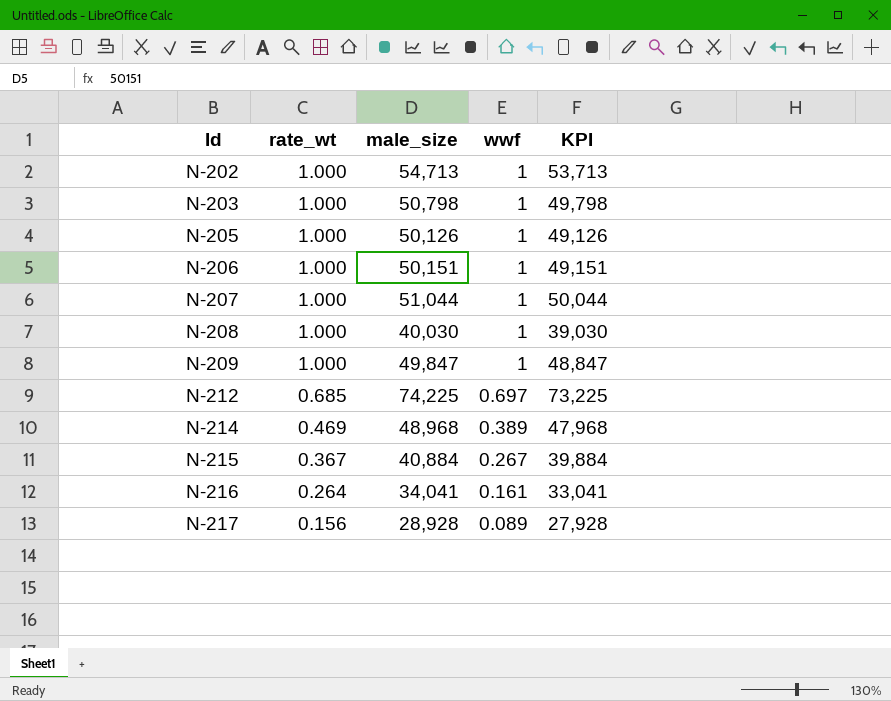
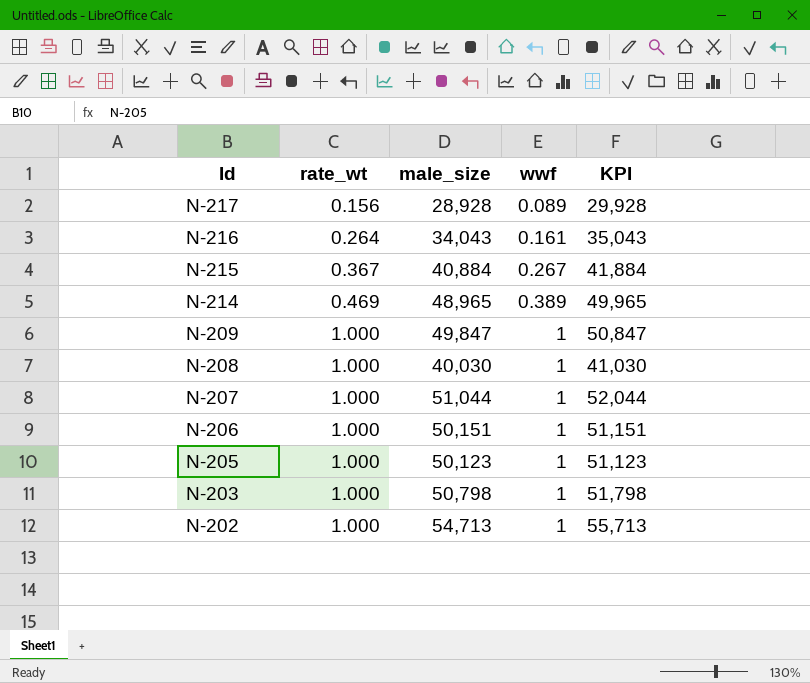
row order: Id ascending -> Id descending
column KPI | formula: [male_size] - 1000 -> [male_size] + 1000
row N-212: 0.685 | 74,225 | 0.697 | 73,225 -> none
N-216 | male_size: 34,041 -> 34,043
N-214 | male_size: 48,968 -> 48,965
N-205 | male_size: 50,126 -> 50,123

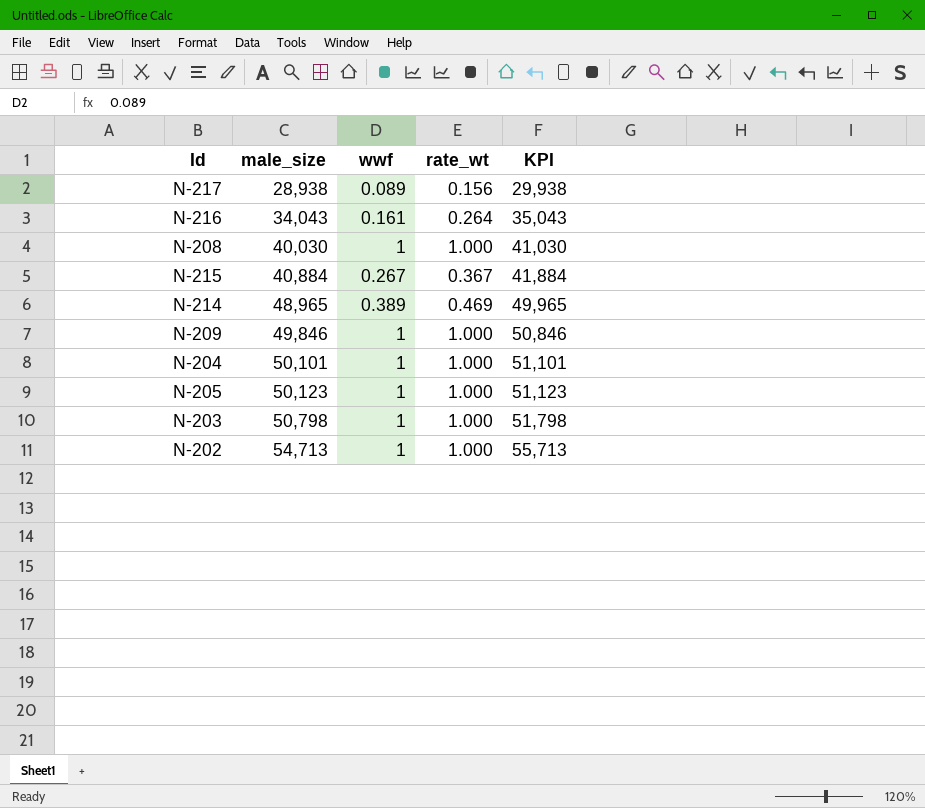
row order: Id descending -> male_size ascending
column rate_wt | position: 2 -> 4
row N-207: 1.000 | 51,044 | 1 | 52,044 -> none
row N-206: 1.000 | 50,151 | 1 | 51,151 -> none
N-217 | male_size: 28,928 -> 28,938
N-217 | KPI: 29,928 -> 29,938
N-209 | male_size: 49,847 -> 49,846
N-209 | KPI: 50,847 -> 50,846
row N-204: none -> 50,101 | 1 | 1.000 | 51,101

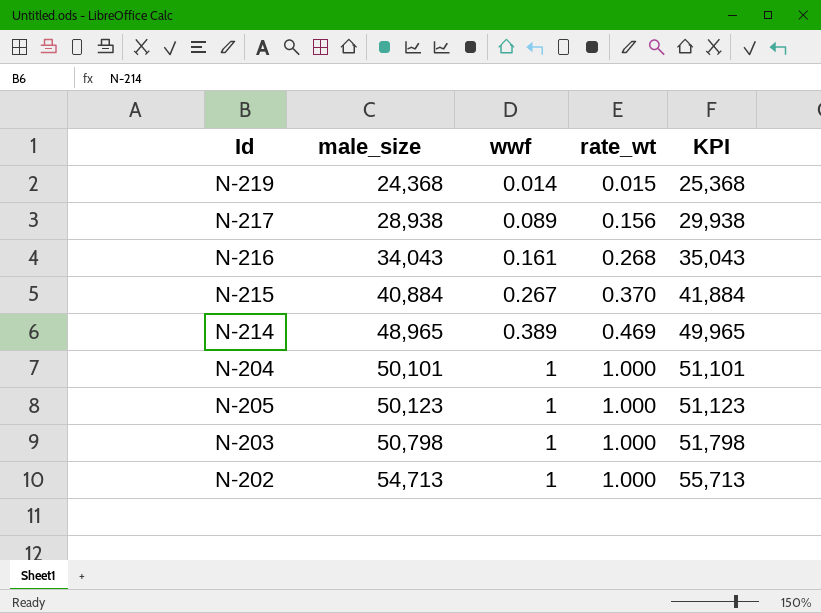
row N-208: 40,030 | 1 | 1.000 | 41,030 -> none
row N-209: 49,846 | 1 | 1.000 | 50,846 -> none
row N-219: none -> 24,368 | 0.014 | 0.015 | 25,368
N-216 | rate_wt: 0.264 -> 0.268
N-215 | rate_wt: 0.367 -> 0.370

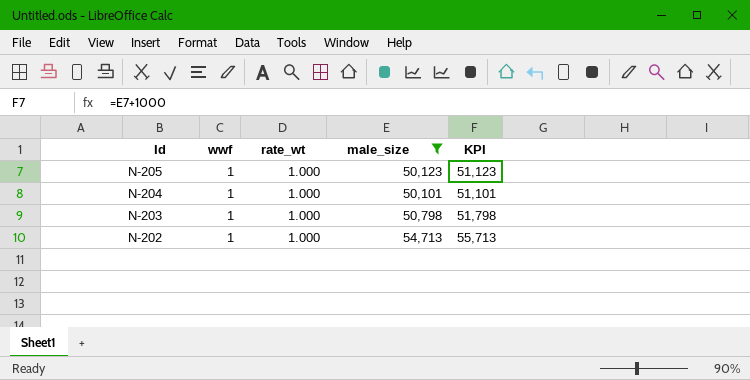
filter: none -> male_size >= 50,101
row order: male_size ascending -> Id descending
column male_size | position: 2 -> 4

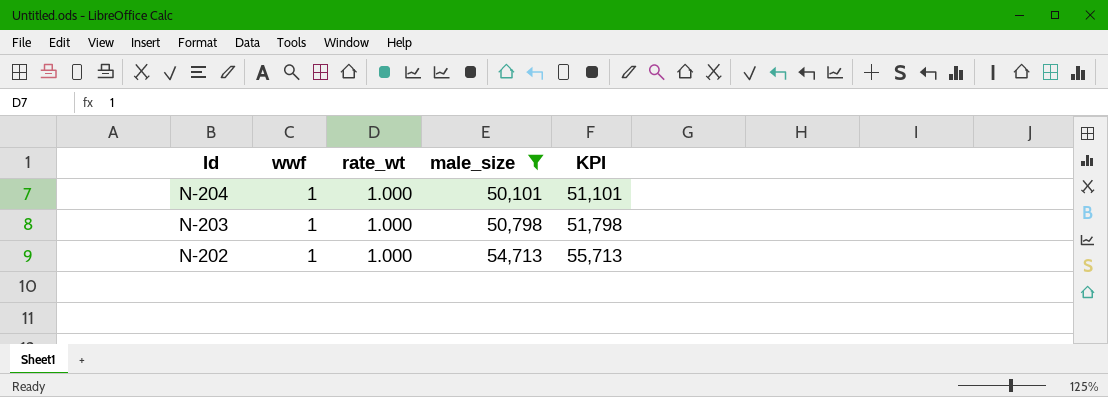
row N-205: 1 | 1.000 | 50,123 | 51,123 -> none

